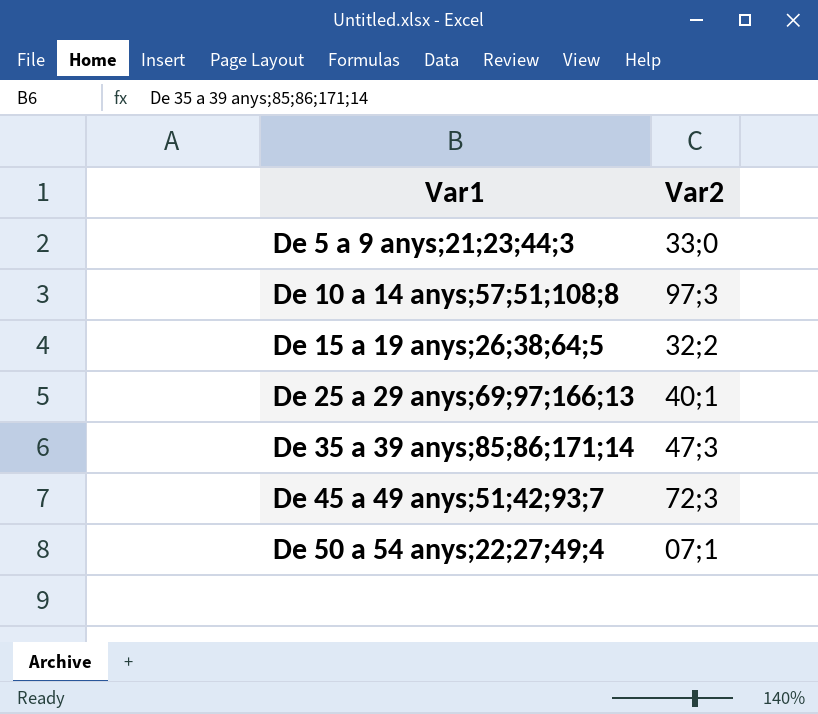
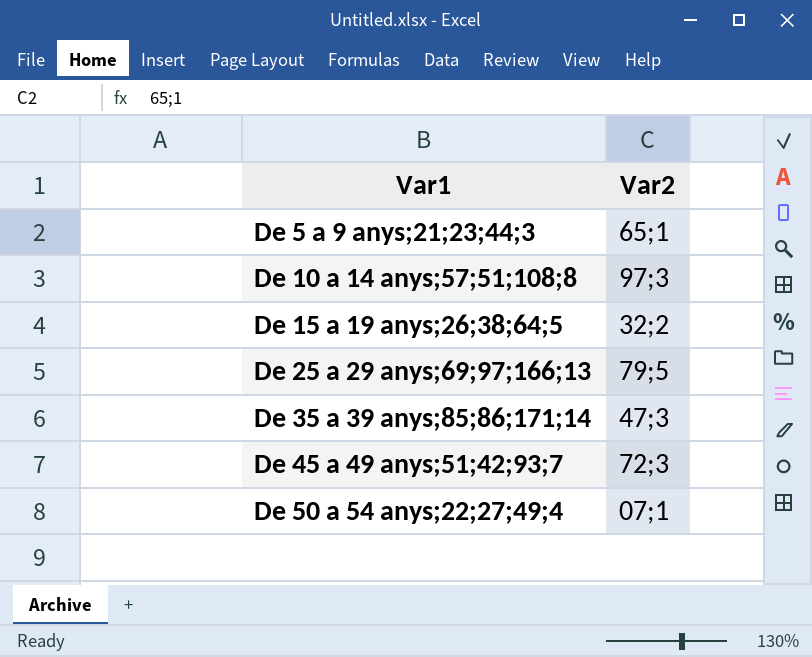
De 5 a 9 anys;21;23;44;3 | Var2: 33;0 -> 65;1
De 25 a 29 anys;69;97;166;13 | Var2: 40;1 -> 79;5

